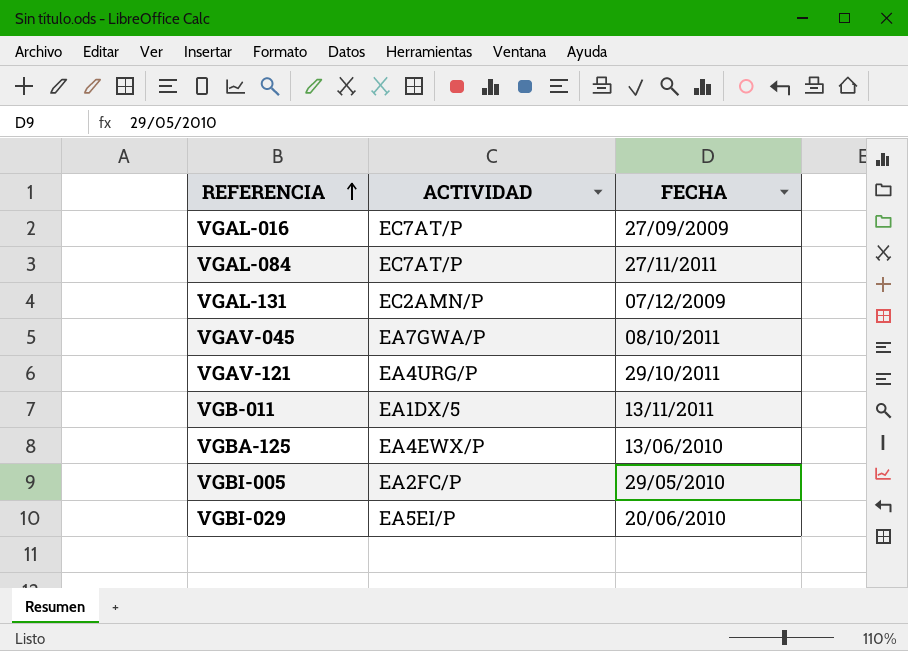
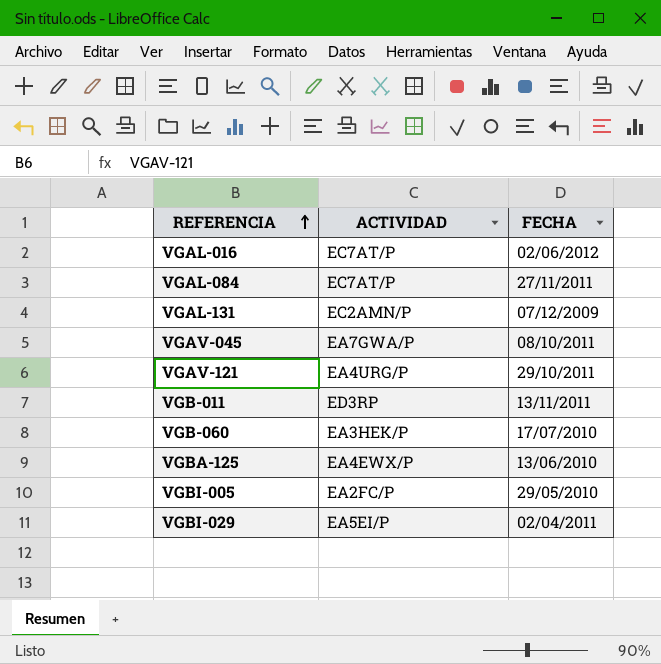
VGAL-016 | FECHA: 27/09/2009 -> 02/06/2012
VGB-011 | ACTIVIDAD: EA1DX/5 -> ED3RP
row VGB-060: none -> EA3HEK/P | 17/07/2010
VGBI-029 | FECHA: 20/06/2010 -> 02/04/2011

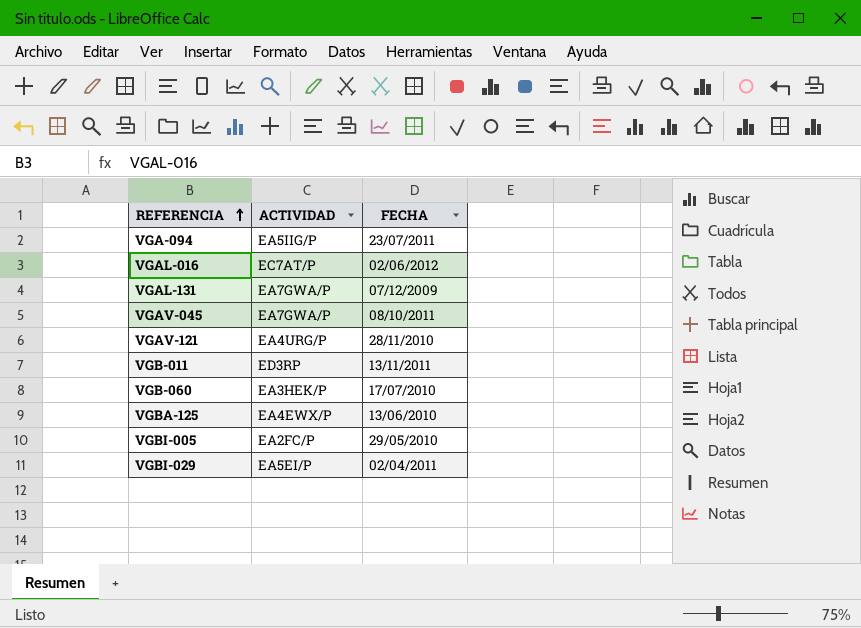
row VGAL-084: EC7AT/P | 27/11/2011 -> none
row VGA-094: none -> EA5IIG/P | 23/07/2011
VGAL-131 | ACTIVIDAD: EC2AMN/P -> EA7GWA/P
VGAV-121 | FECHA: 29/10/2011 -> 28/11/2010

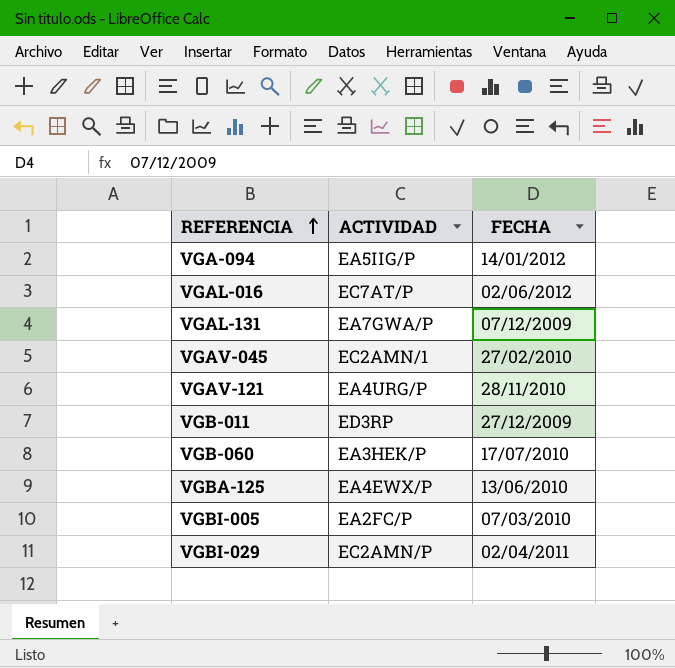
VGA-094 | FECHA: 23/07/2011 -> 14/01/2012
VGAV-045 | ACTIVIDAD: EA7GWA/P -> EC2AMN/1
VGAV-045 | FECHA: 08/10/2011 -> 27/02/2010
VGB-011 | FECHA: 13/11/2011 -> 27/12/2009
VGBI-005 | FECHA: 29/05/2010 -> 07/03/2010
VGBI-029 | ACTIVIDAD: EA5EI/P -> EC2AMN/P

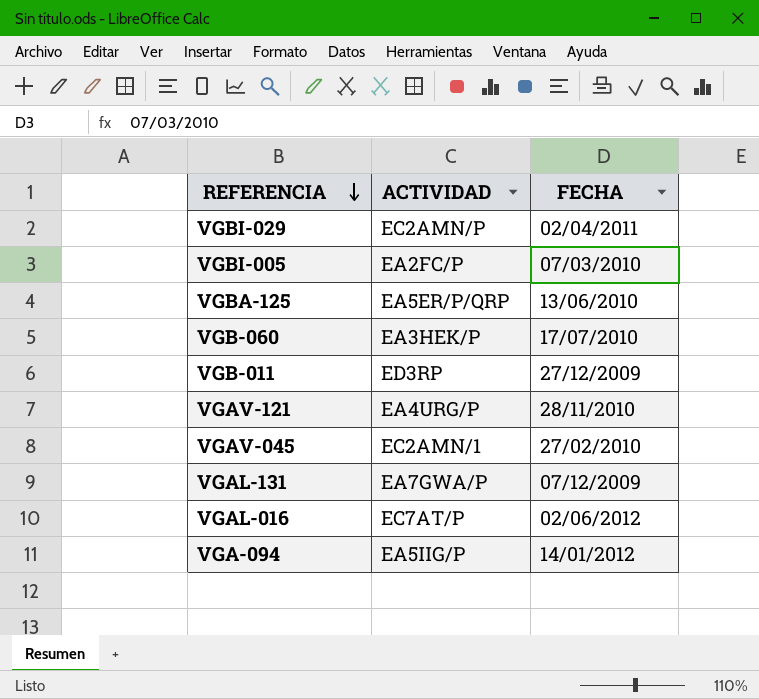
row order: REFERENCIA ascending -> REFERENCIA descending
VGBA-125 | ACTIVIDAD: EA4EWX/P -> EA5ER/P/QRP

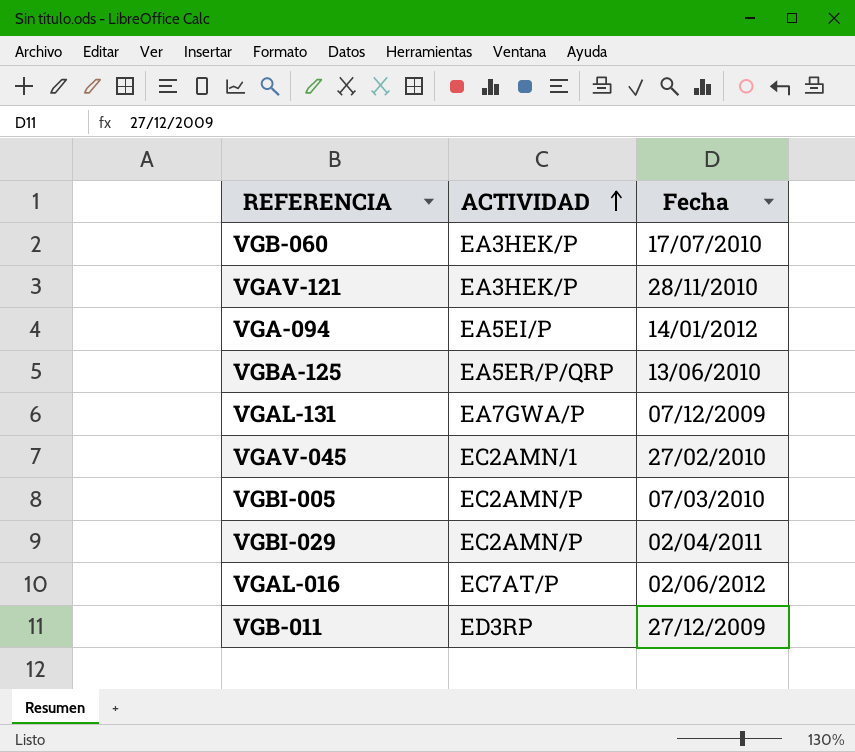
row order: REFERENCIA descending -> ACTIVIDAD ascending
column name: FECHA -> Fecha
VGAV-121 | ACTIVIDAD: EA4URG/P -> EA3HEK/P
VGA-094 | ACTIVIDAD: EA5IIG/P -> EA5EI/P
VGBI-005 | ACTIVIDAD: EA2FC/P -> EC2AMN/P

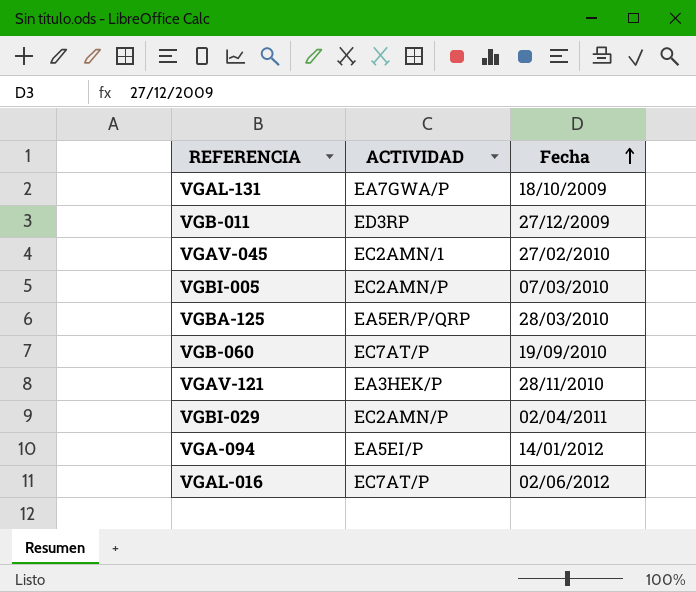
row order: ACTIVIDAD ascending -> Fecha ascending
VGAL-131 | Fecha: 07/12/2009 -> 18/10/2009
VGBA-125 | Fecha: 13/06/2010 -> 28/03/2010
VGB-060 | ACTIVIDAD: EA3HEK/P -> EC7AT/P
VGB-060 | Fecha: 17/07/2010 -> 19/09/2010

